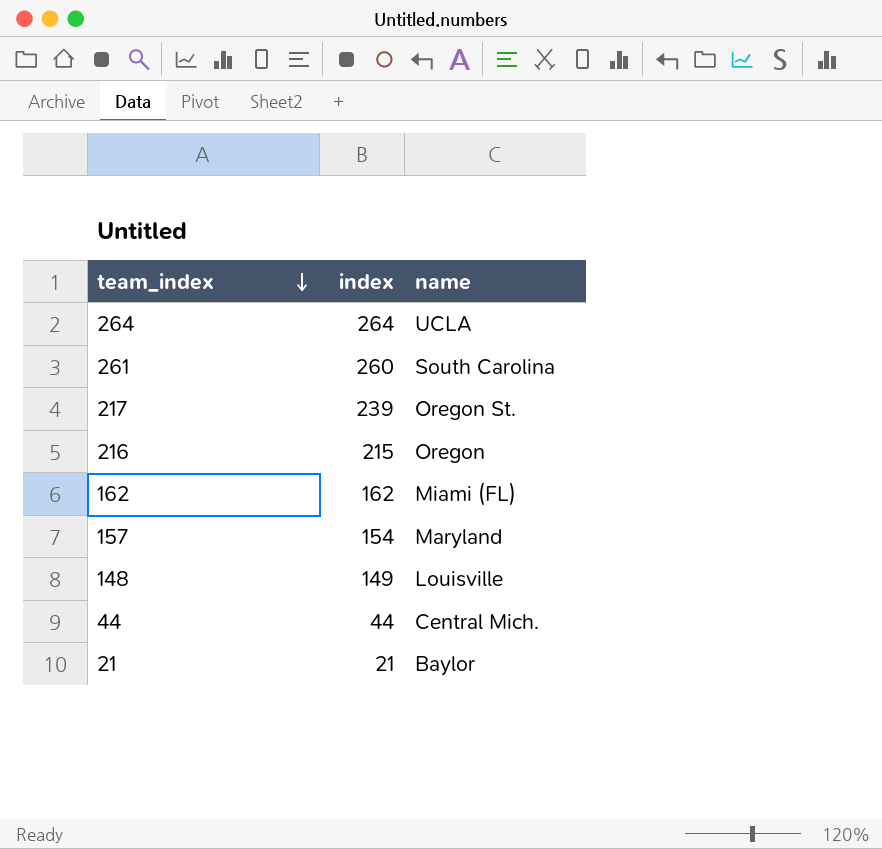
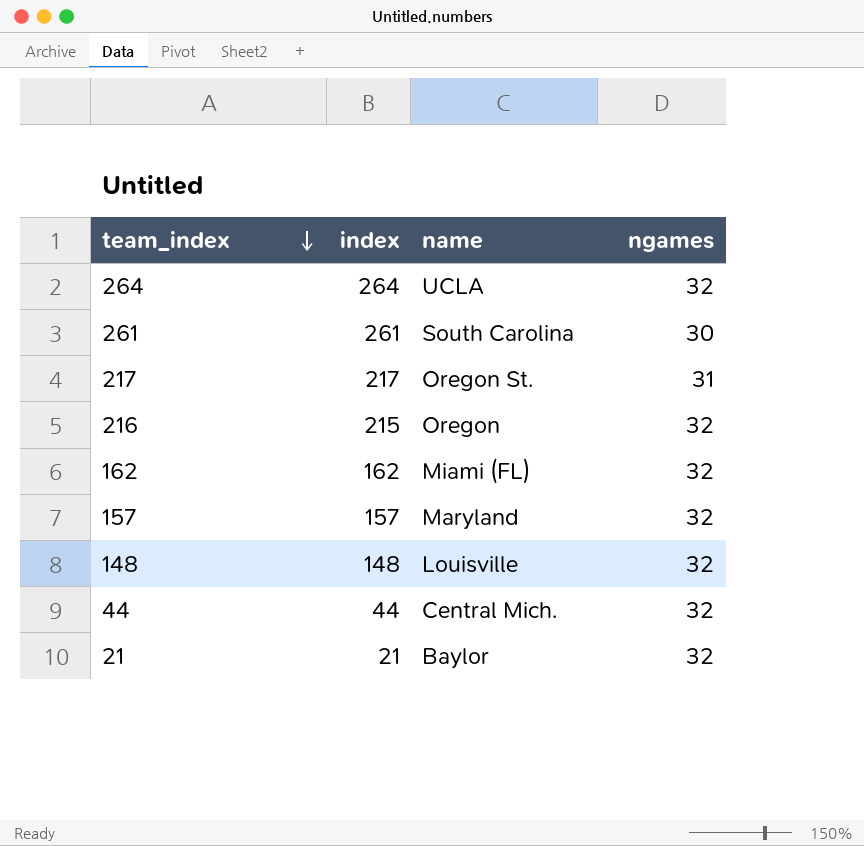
column ngames | position: none -> 4
261 | index: 260 -> 261
217 | index: 239 -> 217
157 | index: 154 -> 157
148 | index: 149 -> 148

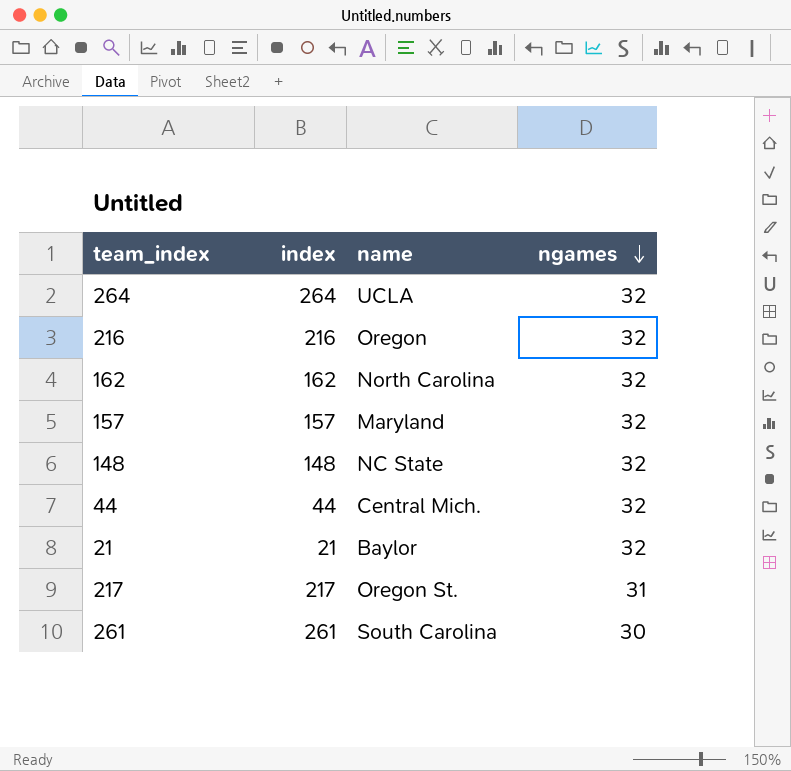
row order: team_index descending -> ngames descending
216 | index: 215 -> 216
162 | name: Miami (FL) -> North Carolina
148 | name: Louisville -> NC State

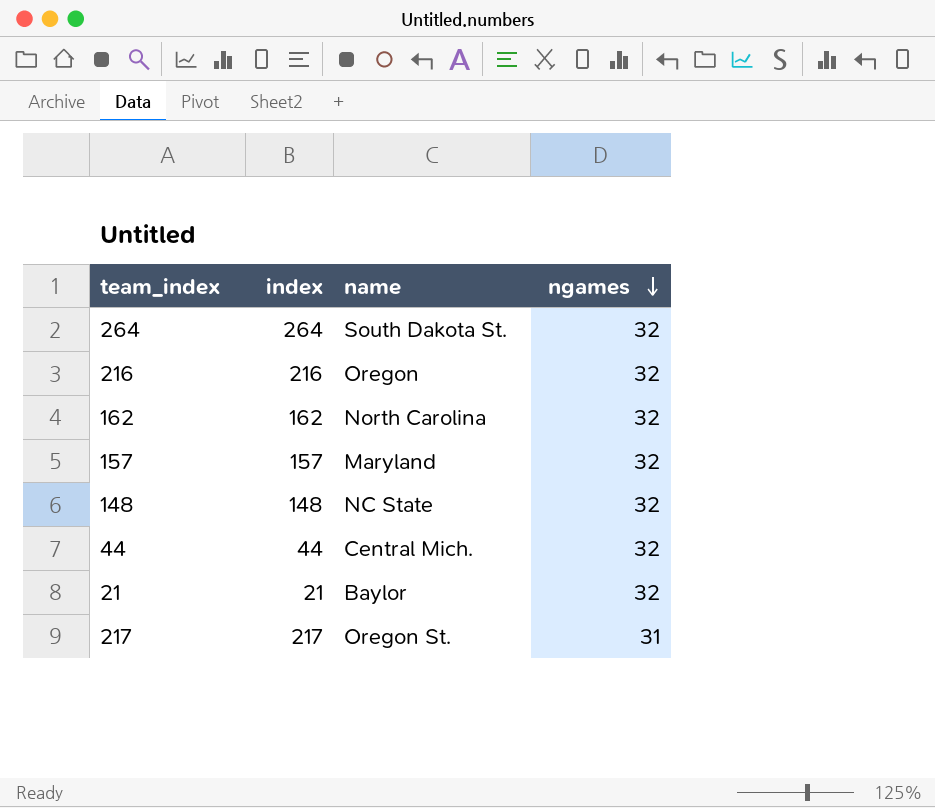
row 261: 261 | South Carolina | 30 -> none
264 | name: UCLA -> South Dakota St.

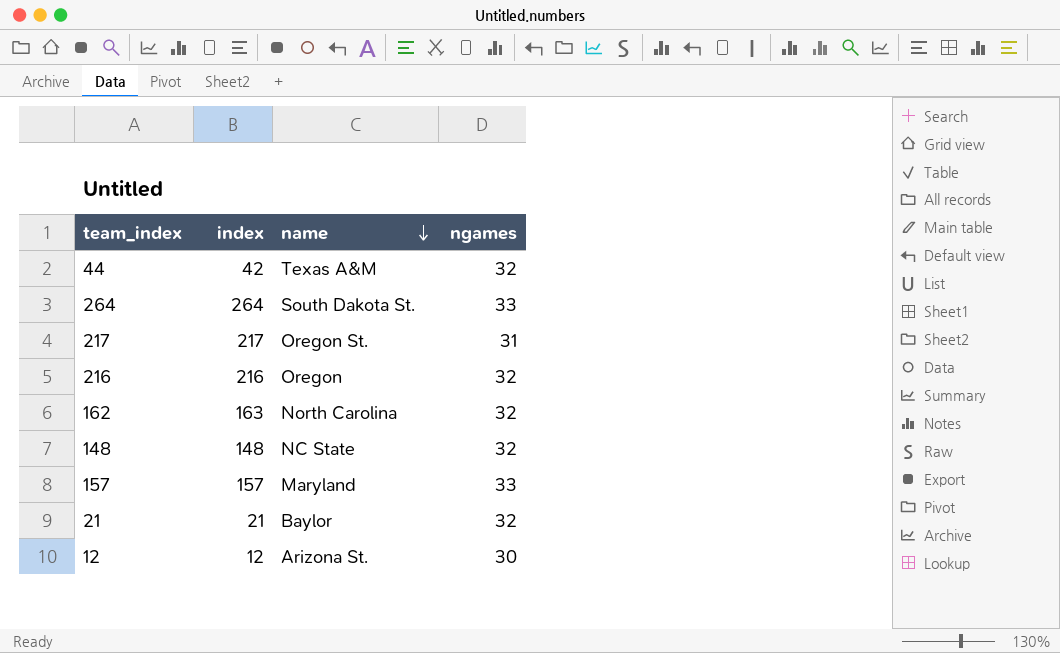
row order: ngames descending -> name descending
44 | index: 44 -> 42
44 | name: Central Mich. -> Texas A&M
264 | ngames: 32 -> 33
162 | index: 162 -> 163
157 | ngames: 32 -> 33
row 12: none -> 12 | Arizona St. | 30

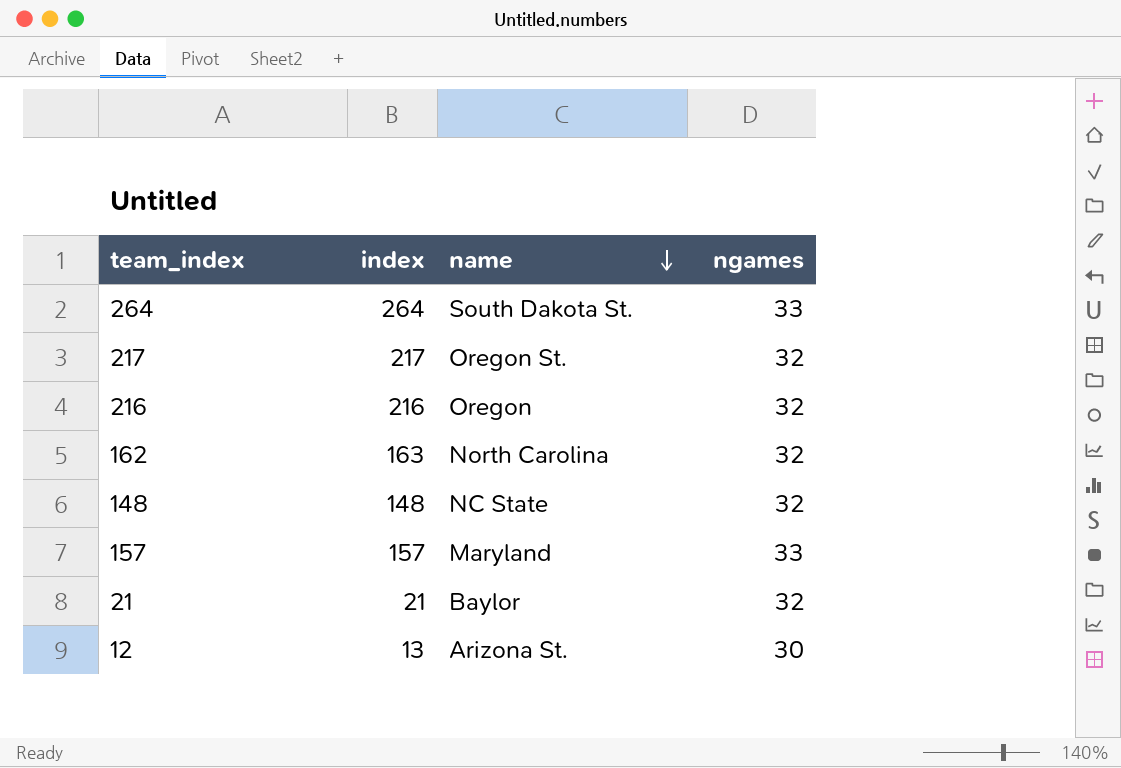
row 44: 42 | Texas A&M | 32 -> none
217 | ngames: 31 -> 32
12 | index: 12 -> 13

